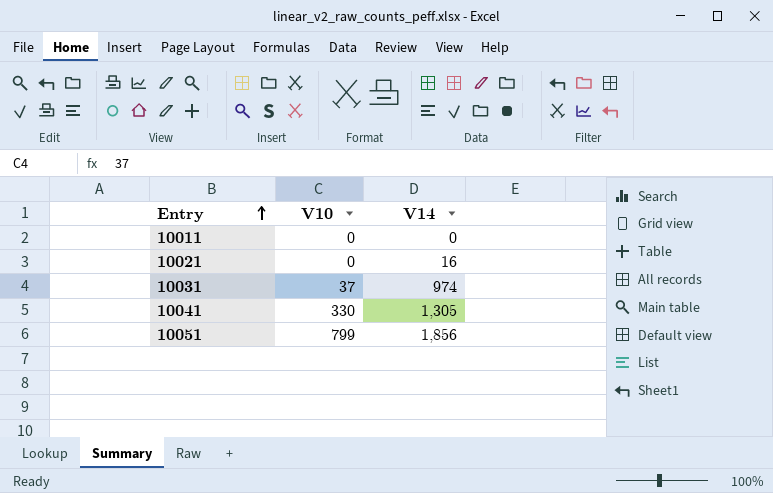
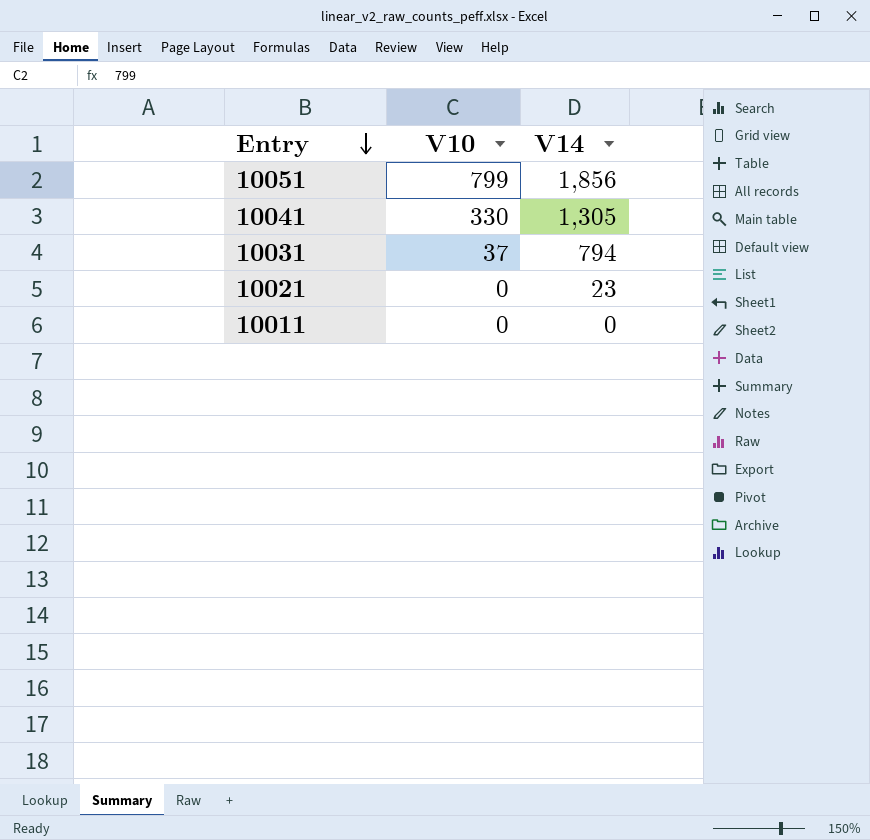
row order: Entry ascending -> Entry descending
10031 | V14: 974 -> 794
10021 | V14: 16 -> 23

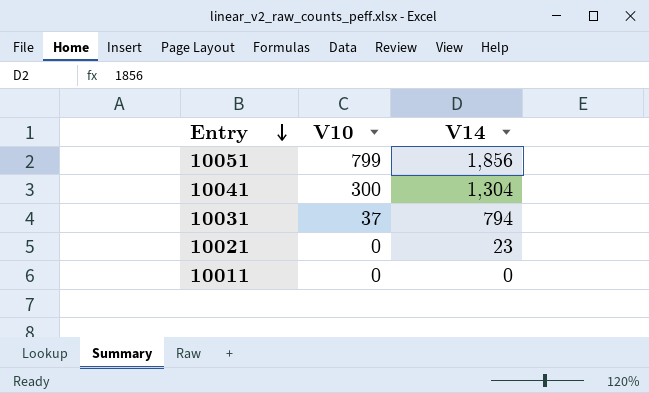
10041 | V10: 330 -> 300
10041 | V14: 1,305 -> 1,304

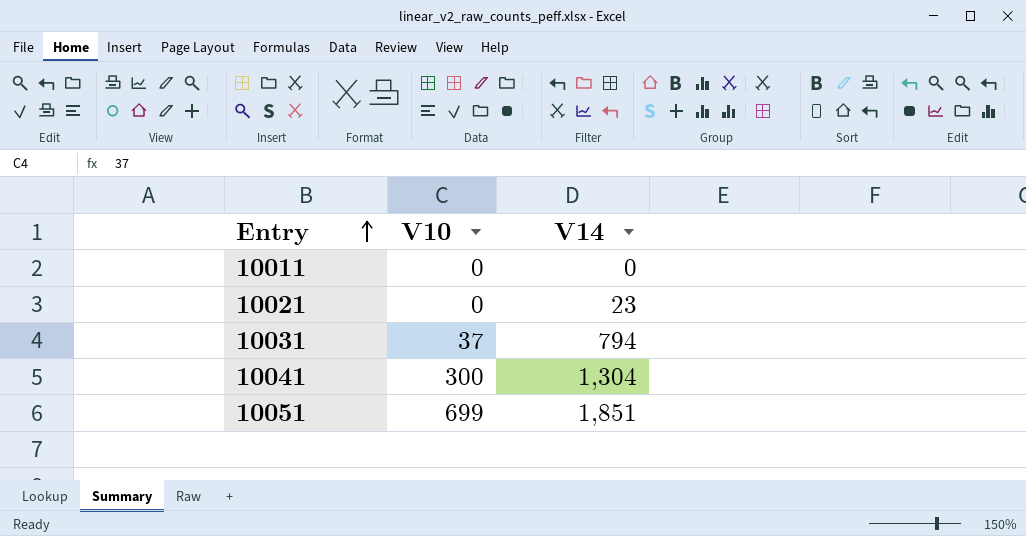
row order: Entry descending -> Entry ascending
10051 | V10: 799 -> 699
10051 | V14: 1,856 -> 1,851

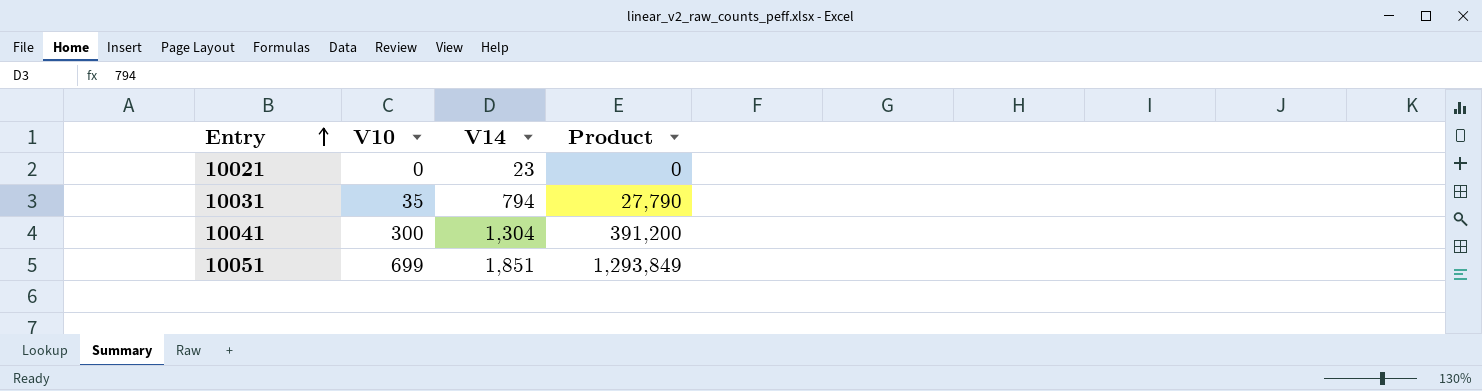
column Product | formula: none -> [V10] * [V14]
row 10011: 0 | 0 -> none
10031 | V10: 37 -> 35

